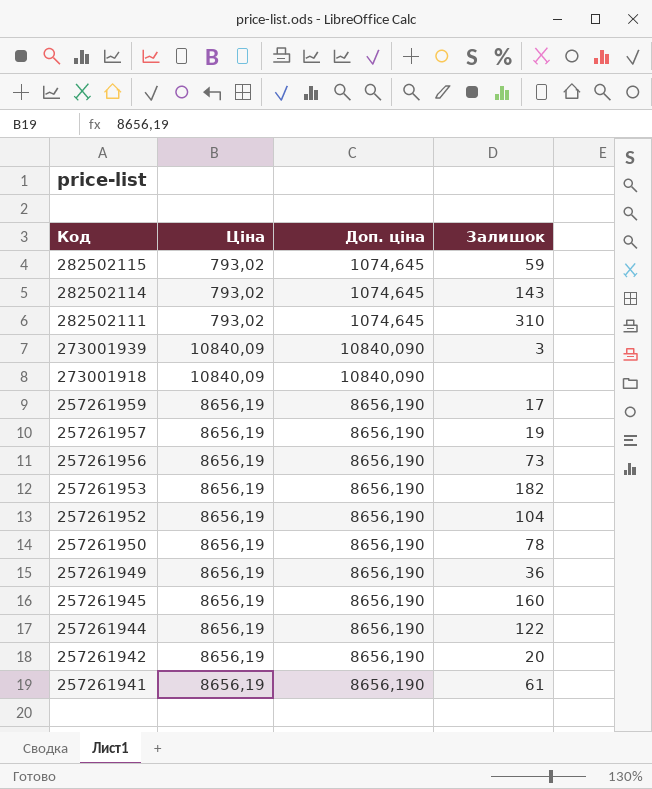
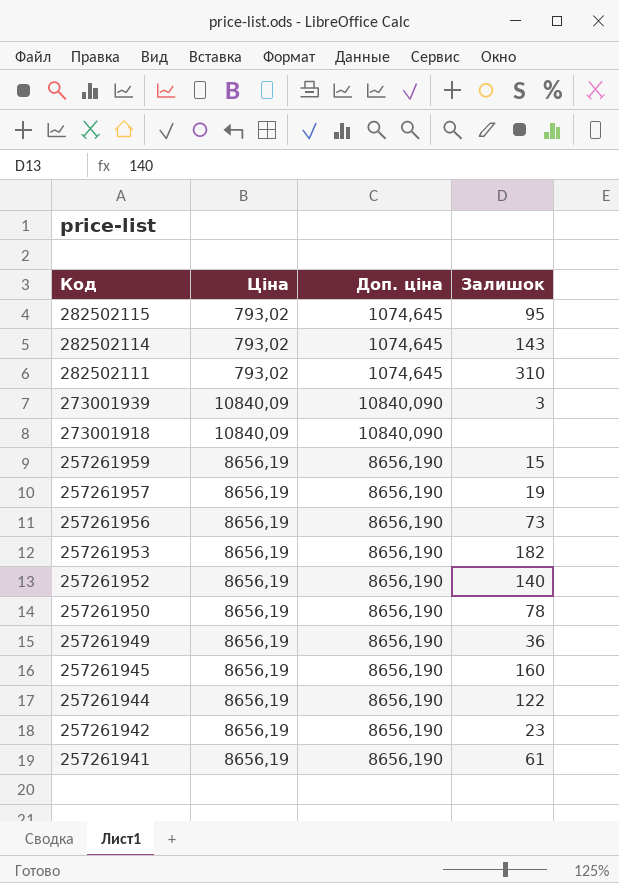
282502115 | Залишок: 59 -> 95
257261959 | Залишок: 17 -> 15
257261952 | Залишок: 104 -> 140
257261942 | Залишок: 20 -> 23

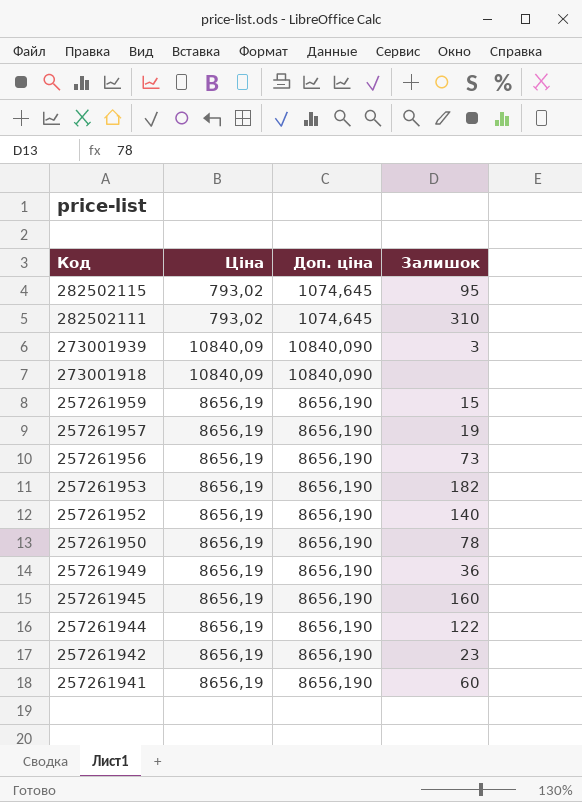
row 282502114: 793,02 | 1074,645 | 143 -> none
257261941 | Залишок: 61 -> 60

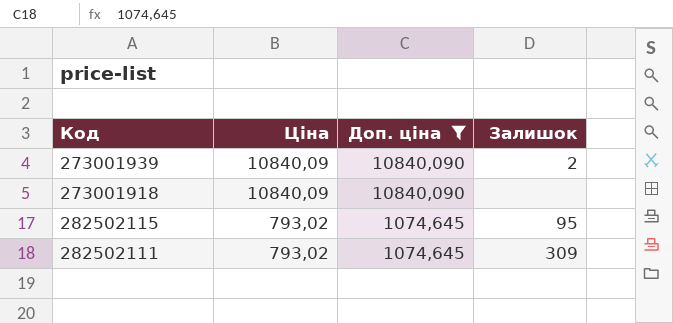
filter: none -> Доп. ціна != 8656,190
row order: Код descending -> Ціна descending
273001939 | Залишок: 3 -> 2
282502111 | Залишок: 310 -> 309

